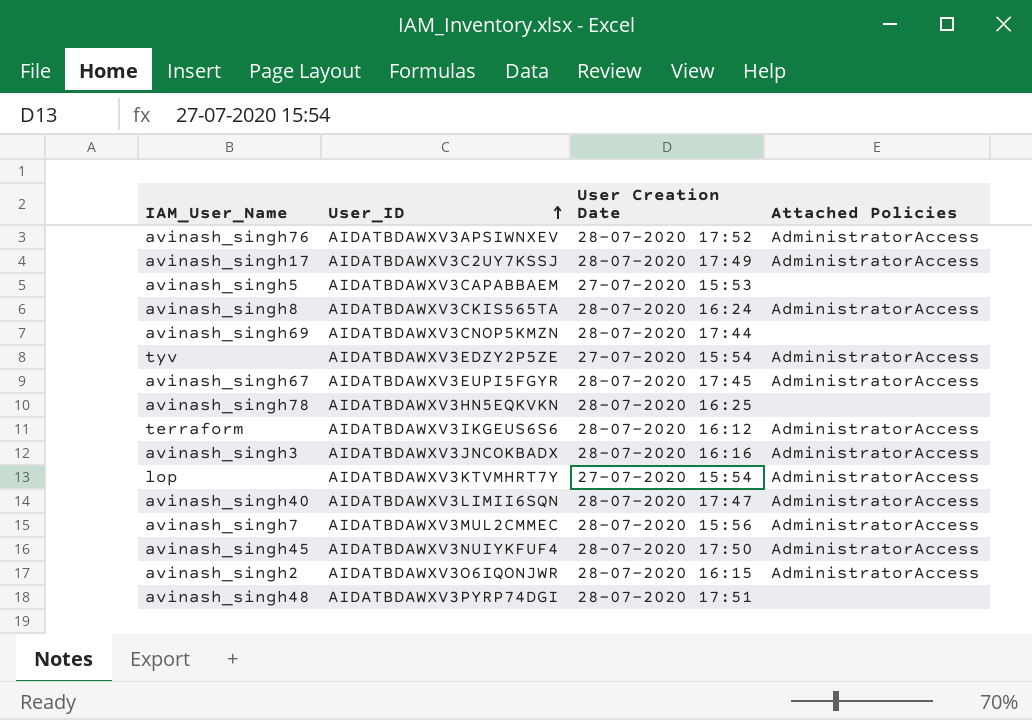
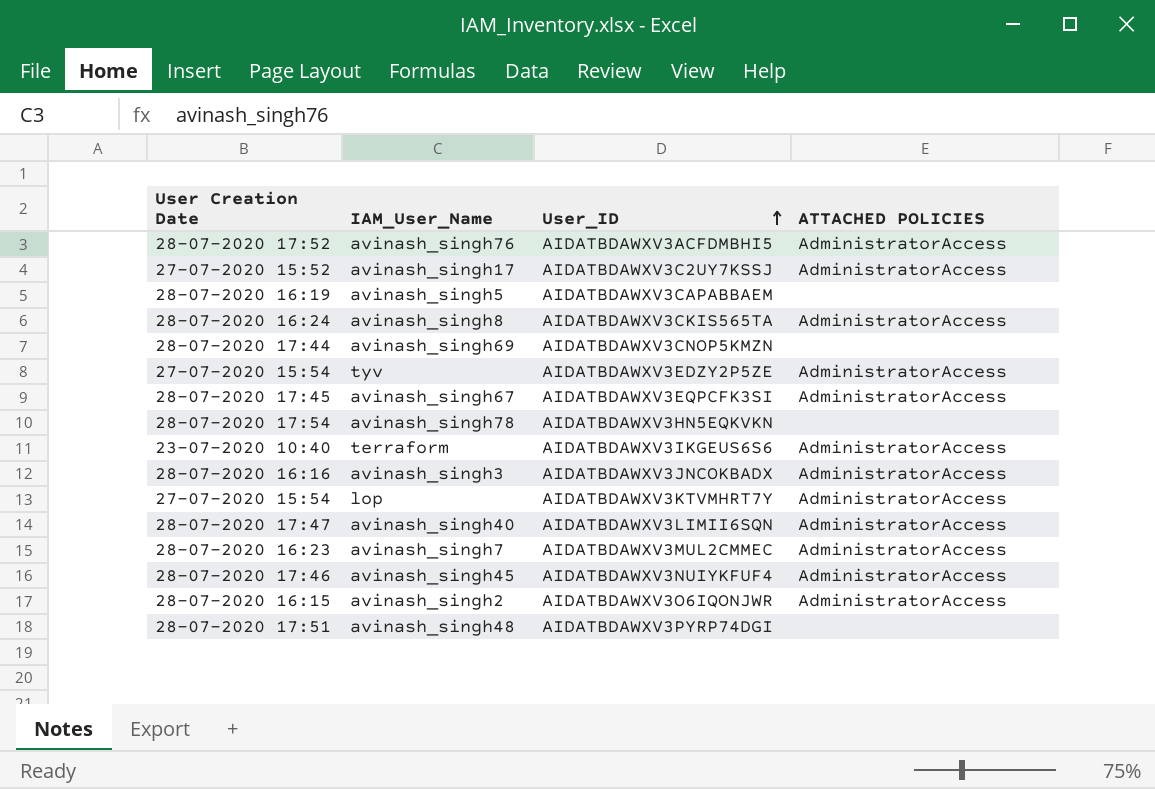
column User Creation Date | position: 3 -> 1
column name: Attached Policies -> ATTACHED POLICIES
avinash_singh76 | User_ID: AIDATBDAWXV3APSIWNXEV -> AIDATBDAWXV3ACFDMBHI5
avinash_singh17 | User Creation Date: 28-07-2020 17:49 -> 27-07-2020 15:52
avinash_singh5 | User Creation Date: 27-07-2020 15:53 -> 28-07-2020 16:19
avinash_singh67 | User_ID: AIDATBDAWXV3EUPI5FGYR -> AIDATBDAWXV3EQPCFK3SI
avinash_singh78 | User Creation Date: 28-07-2020 16:25 -> 28-07-2020 17:54
terraform | User Creation Date: 28-07-2020 16:12 -> 23-07-2020 10:40
avinash_singh7 | User Creation Date: 28-07-2020 15:56 -> 28-07-2020 16:23
avinash_singh45 | User Creation Date: 28-07-2020 17:50 -> 28-07-2020 17:46

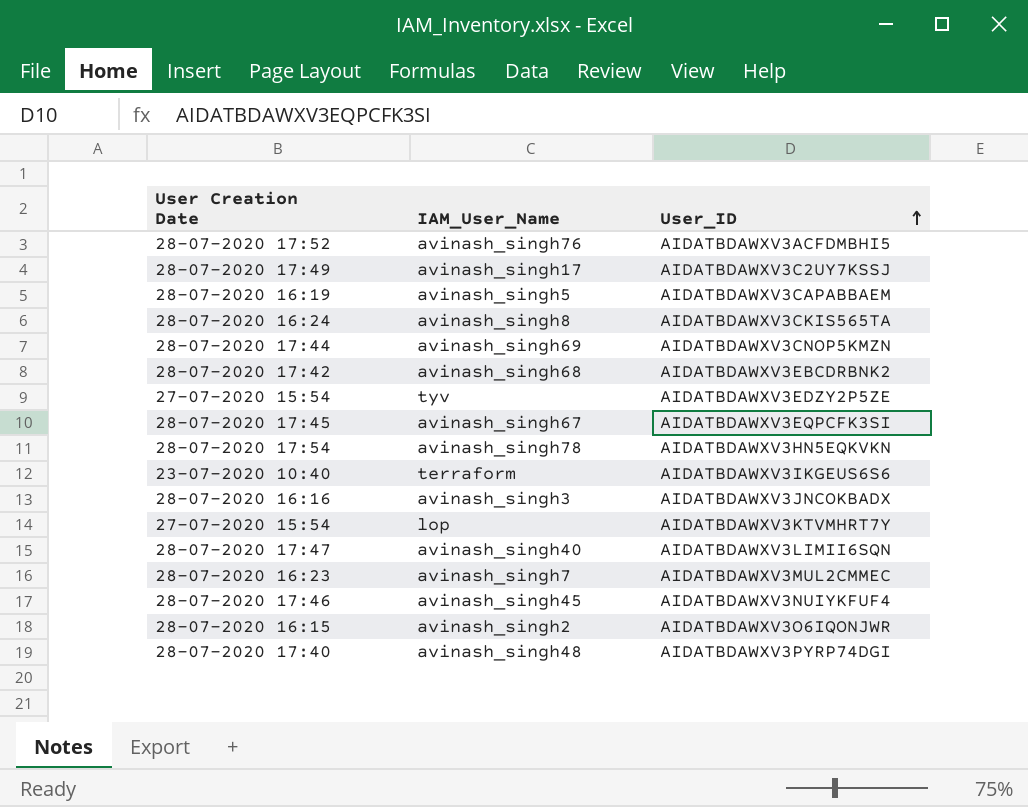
column ATTACHED POLICIES | position: 4 -> none
avinash_singh17 | User Creation Date: 27-07-2020 15:52 -> 28-07-2020 17:49
row avinash_singh68: none -> 28-07-2020 17:42 | AIDATBDAWXV3EBCDRBNK2
avinash_singh48 | User Creation Date: 28-07-2020 17:51 -> 28-07-2020 17:40

